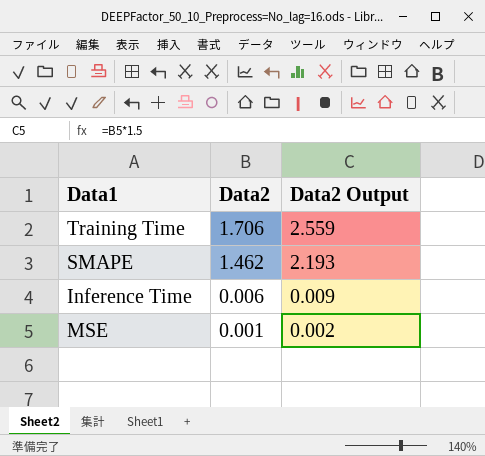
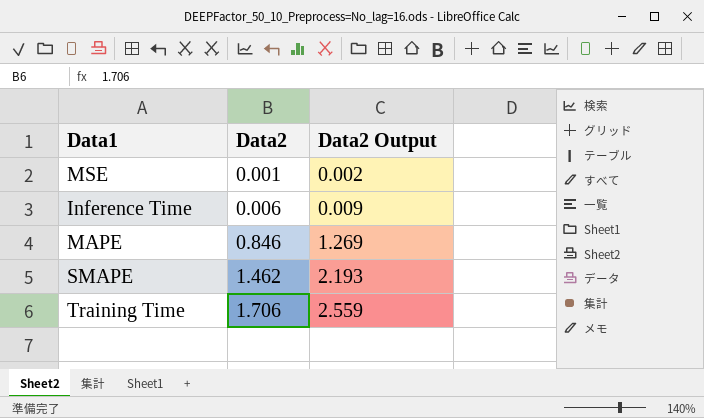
row order: Data2 descending -> Data2 ascending
row MAPE: none -> 0.846 | 1.269

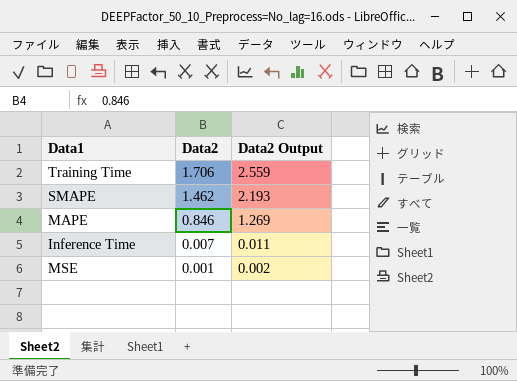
row order: Data2 ascending -> Data2 descending
Inference Time | Data2: 0.006 -> 0.007
Inference Time | Data2 Output: 0.009 -> 0.011

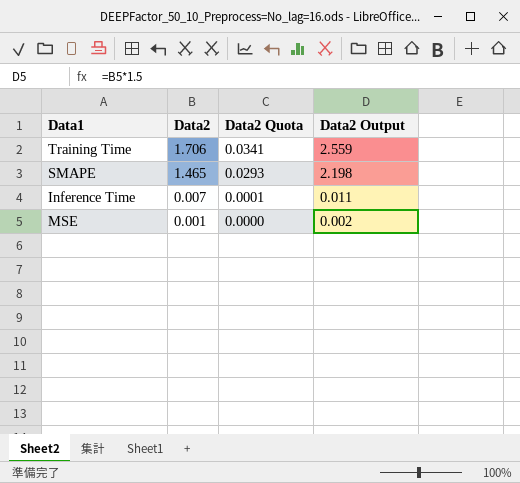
column Data2 Quota | formula: none -> [Data2] * 0.02
row MAPE: 0.846 | 1.269 -> none
SMAPE | Data2: 1.462 -> 1.465
SMAPE | Data2 Output: 2.193 -> 2.198

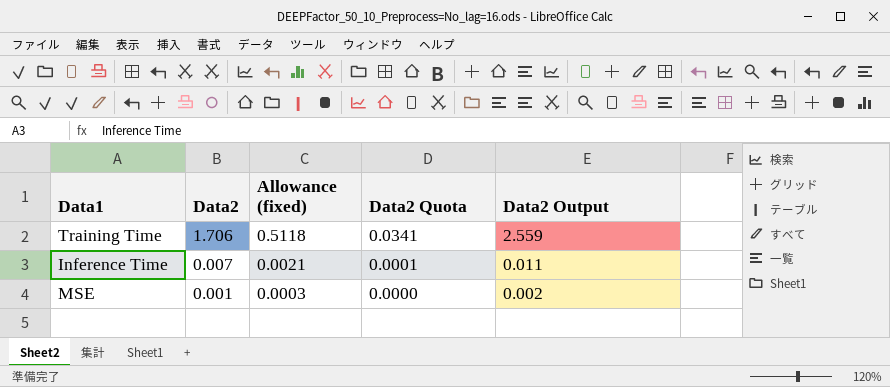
column Allowance (fixed) | formula: none -> [Data2] * 0.3
row SMAPE: 1.465 | 0.0293 | 2.198 -> none

